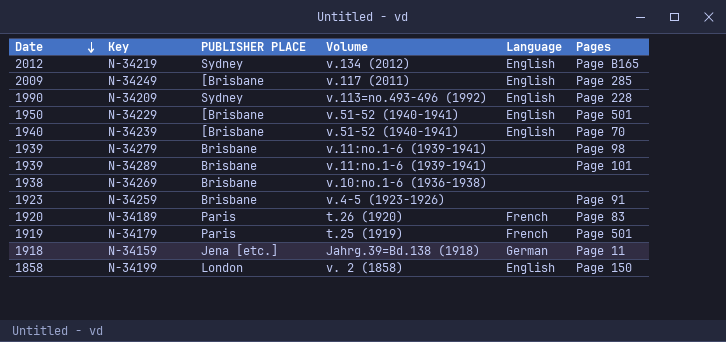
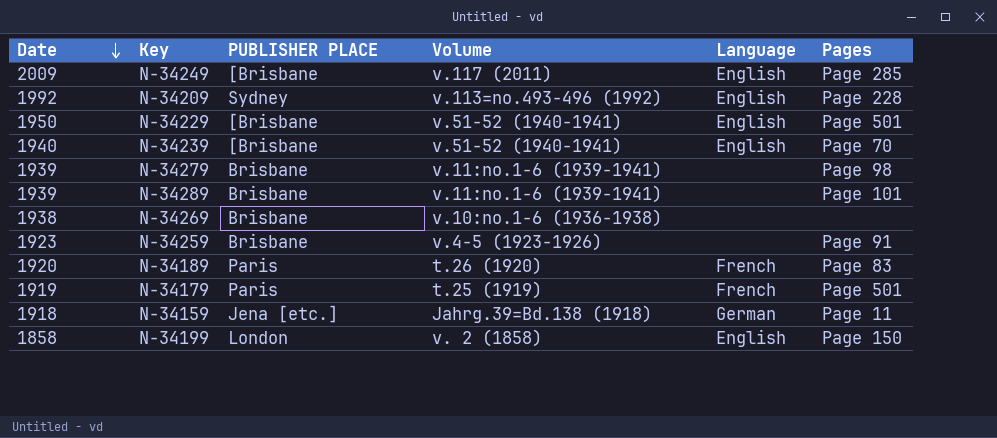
row N-34219: 2012 | Sydney | v.134 (2012) | English | Page B165 -> none
N-34209 | Date: 1990 -> 1992

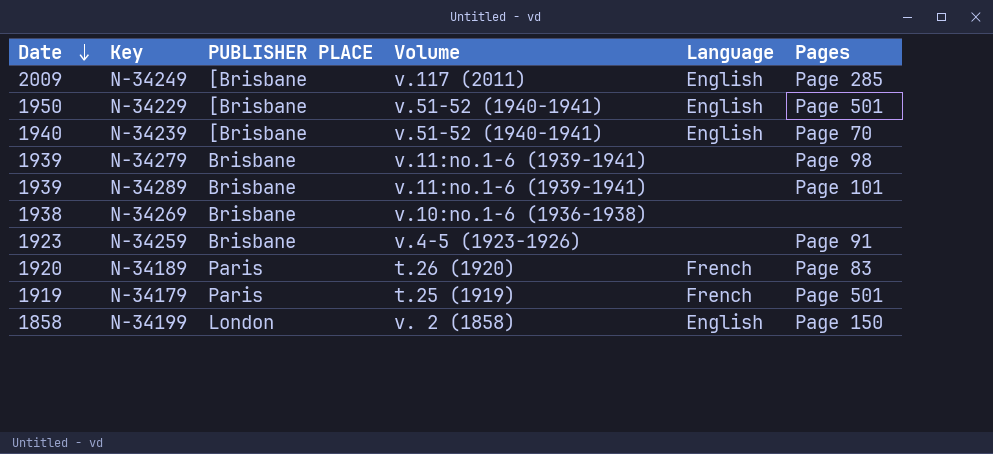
row N-34209: 1992 | Sydney | v.113=no.493-496 (1992) | English | Page 228 -> none
row N-34159: 1918 | Jena [etc.] | Jahrg.39=Bd.138 (1918) | German | Page 11 -> none

